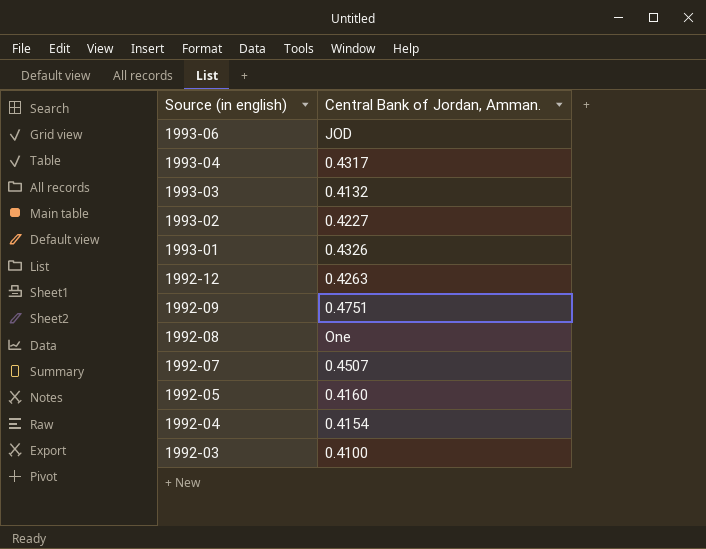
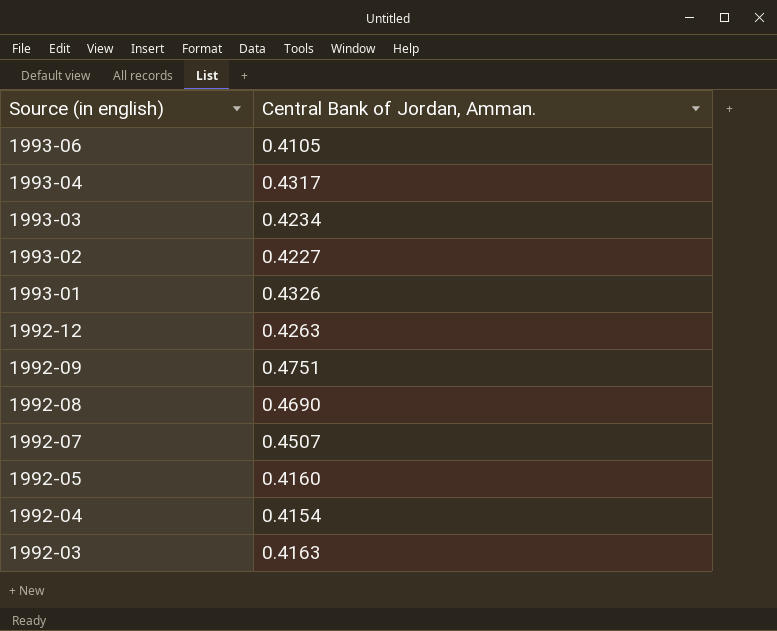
1993-06 | Central Bank of Jordan, Amman.: JOD -> 0.4105
1993-03 | Central Bank of Jordan, Amman.: 0.4132 -> 0.4234
1992-08 | Central Bank of Jordan, Amman.: One -> 0.4690
1992-03 | Central Bank of Jordan, Amman.: 0.4100 -> 0.4163

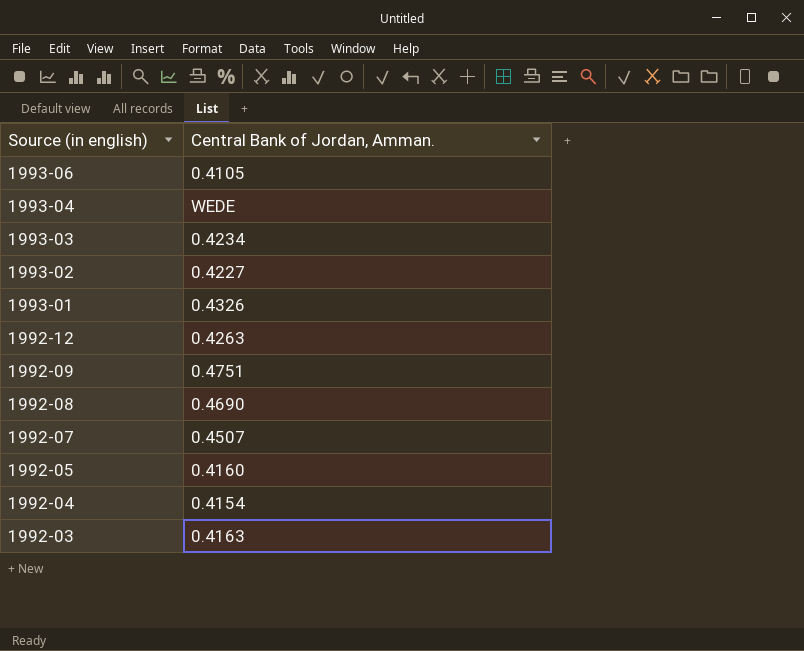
1993-04 | Central Bank of Jordan, Amman.: 0.4317 -> WEDE

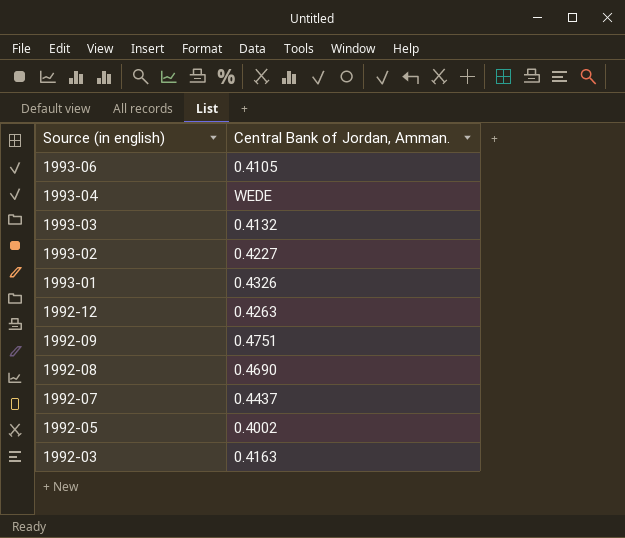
row 1992-04: 0.4154 -> none
1993-03 | Central Bank of Jordan, Amman.: 0.4234 -> 0.4132
1992-07 | Central Bank of Jordan, Amman.: 0.4507 -> 0.4437
1992-05 | Central Bank of Jordan, Amman.: 0.4160 -> 0.4002

